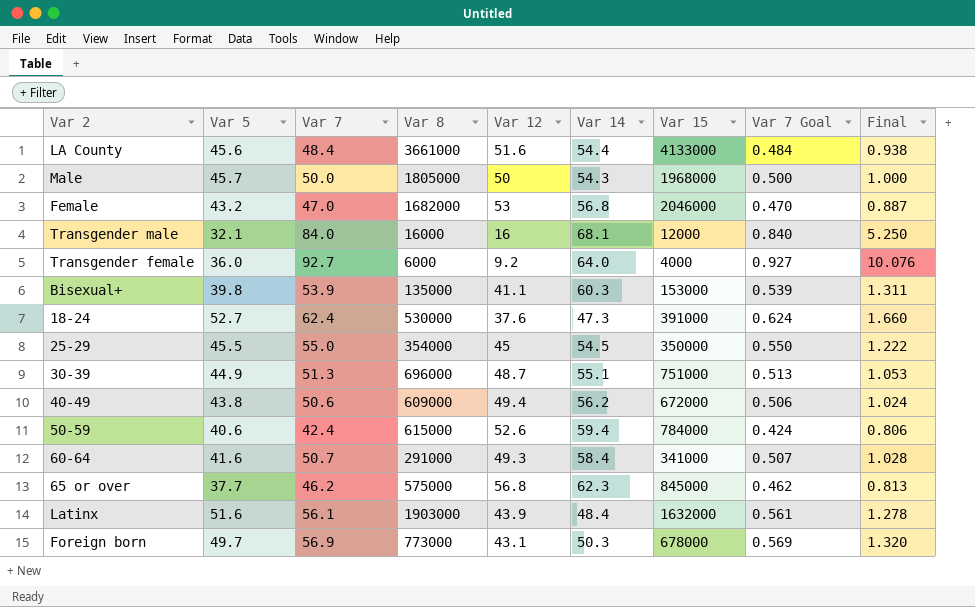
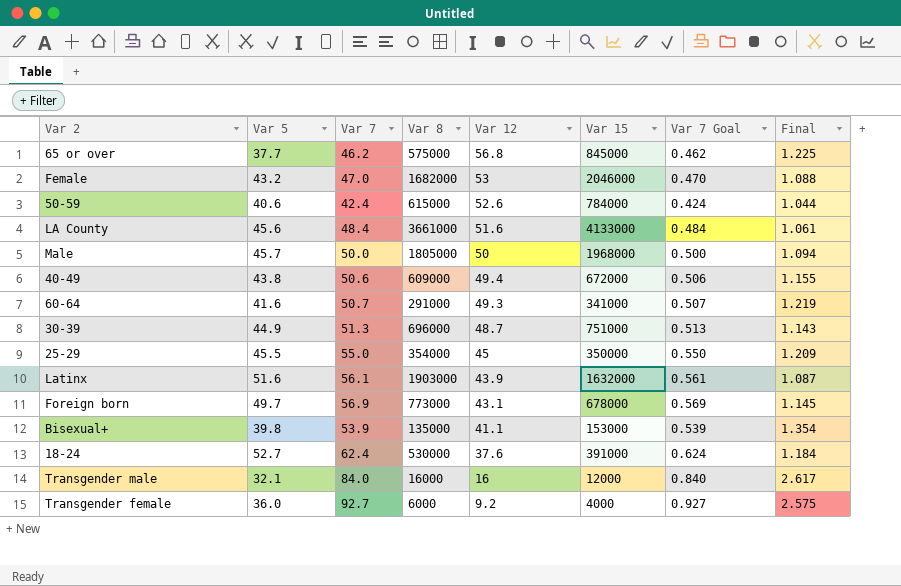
row order: none -> Var 12 descending
column Var 14 | position: 6 -> none
column Final | formula: [Var 7] / [Var 12] -> [Var 7] / [Var 5]

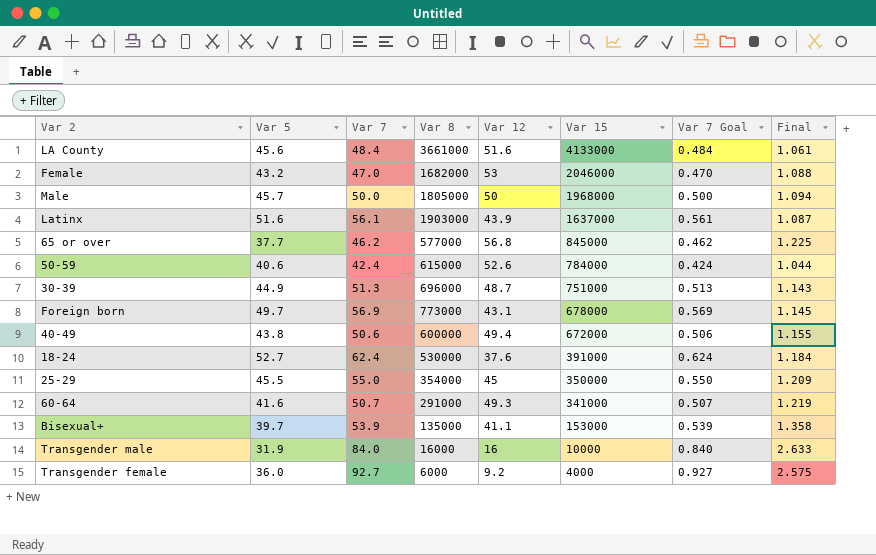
row order: Var 12 descending -> Var 15 descending
Latinx | Var 15: 1632000 -> 1637000
65 or over | Var 8: 575000 -> 577000
40-49 | Var 8: 609000 -> 600000
Bisexual+ | Var 5: 39.8 -> 39.7
Bisexual+ | Final: 1.354 -> 1.358
Transgender male | Var 5: 32.1 -> 31.9
Transgender male | Var 15: 12000 -> 10000
Transgender male | Final: 2.617 -> 2.633

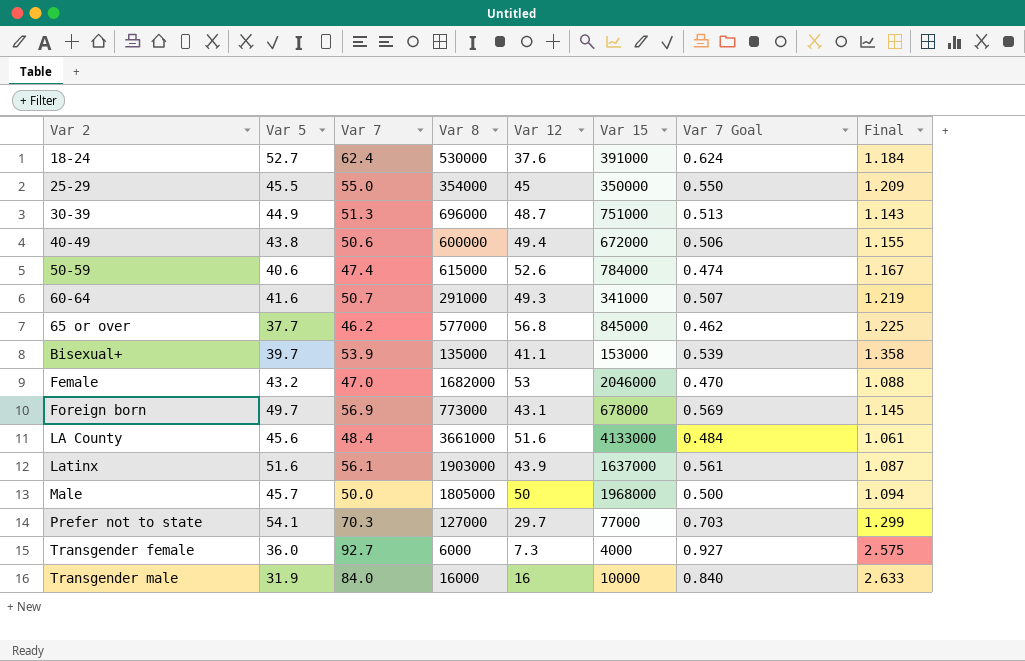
row order: Var 15 descending -> Var 2 ascending
50-59 | Var 7: 42.4 -> 47.4
50-59 | Var 7 Goal: 0.424 -> 0.474
50-59 | Final: 1.044 -> 1.167
row Prefer not to state: none -> 54.1 | 70.3 | 127000 | 29.7 | 77000 | 0.703 | 1.299
Transgender female | Var 12: 9.2 -> 7.3

